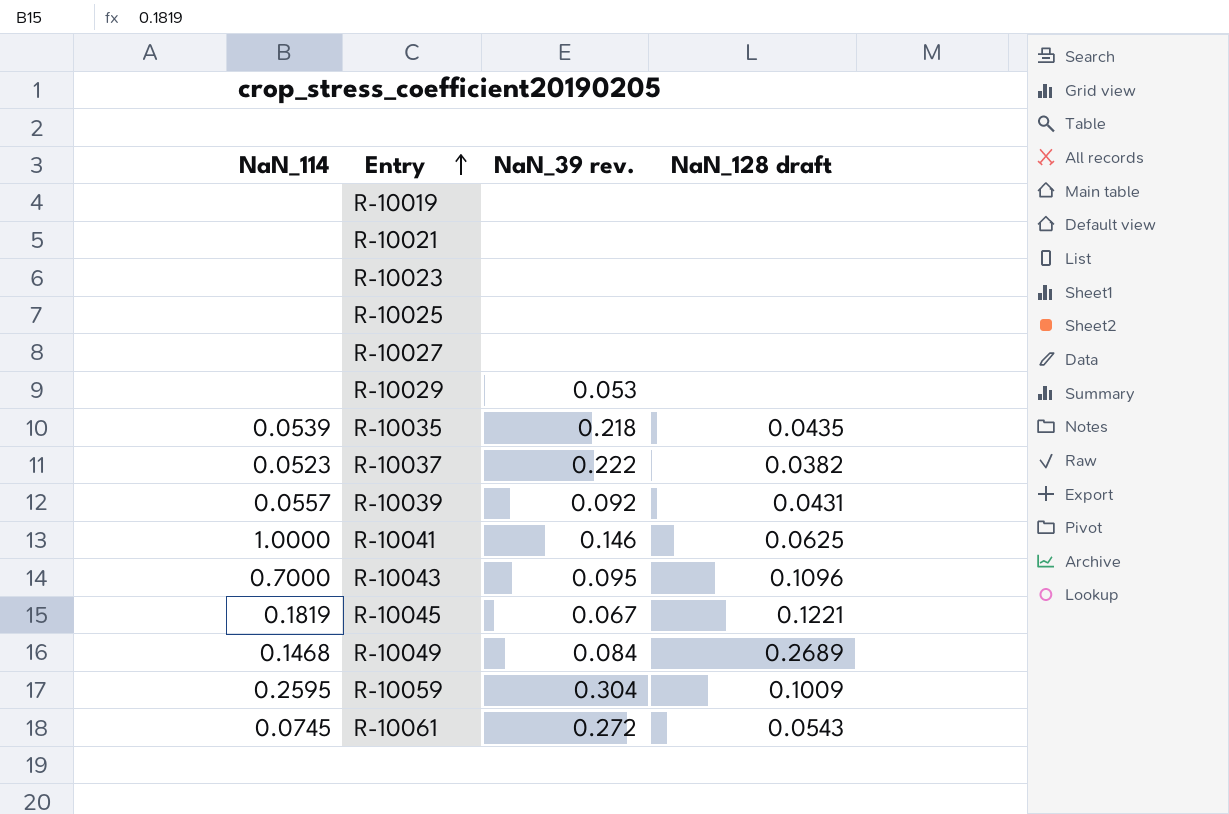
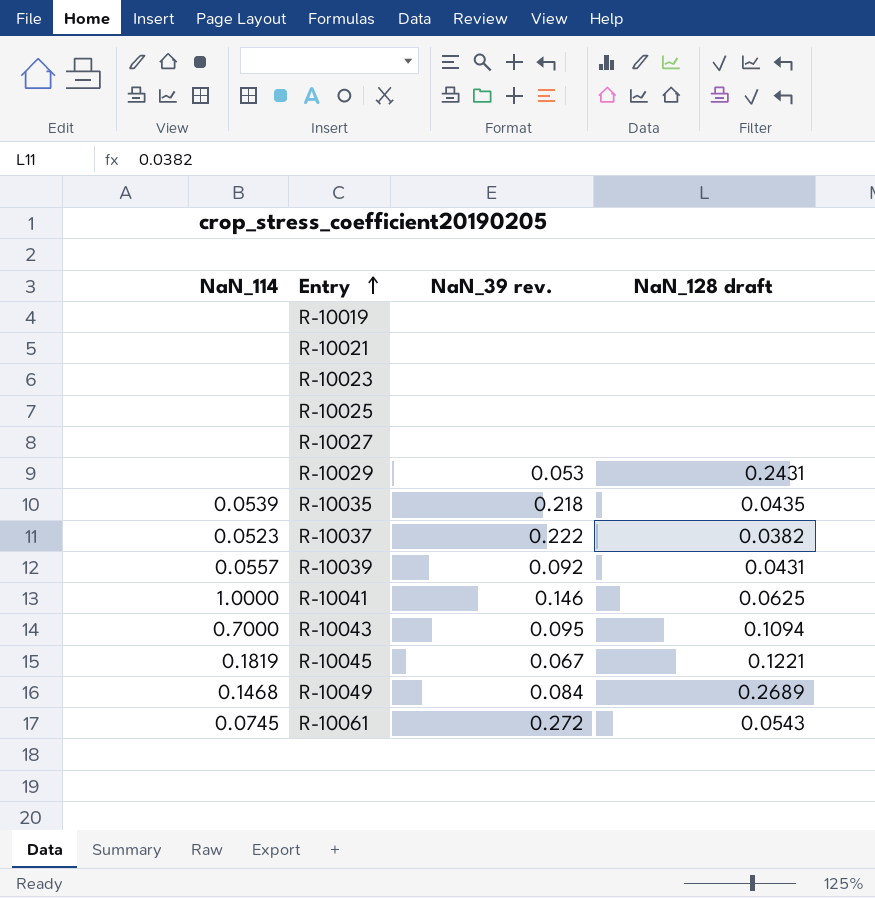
row R-10059: 0.2595 | 0.304 | 0.1009 -> none
R-10029 | NaN_128 draft: none -> 0.2431
R-10043 | NaN_128 draft: 0.1096 -> 0.1094

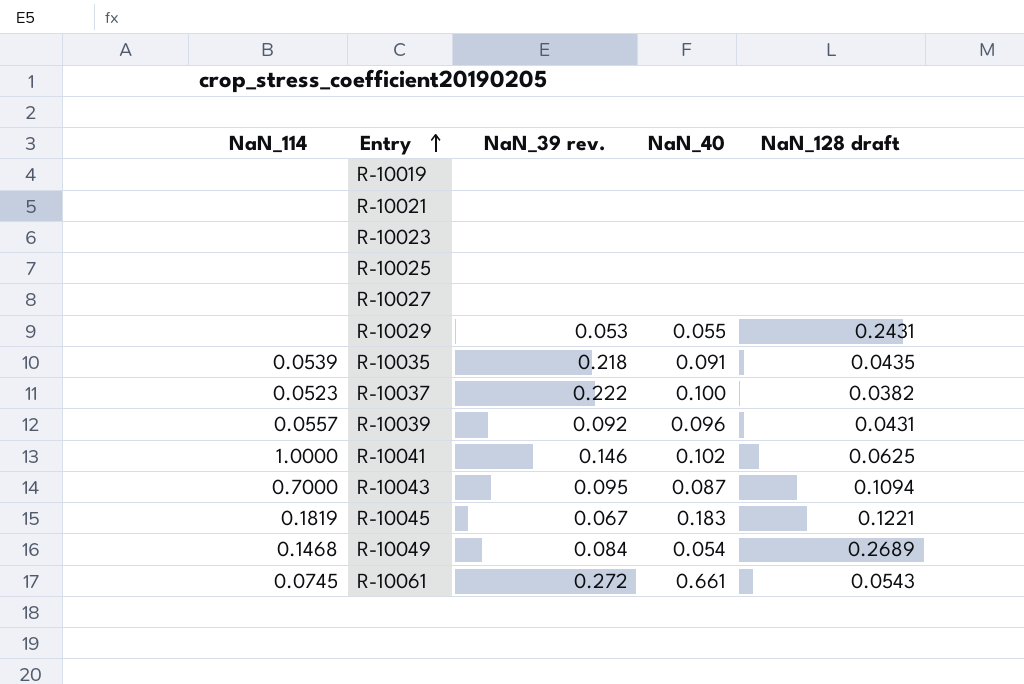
column NaN_40 | position: none -> 4

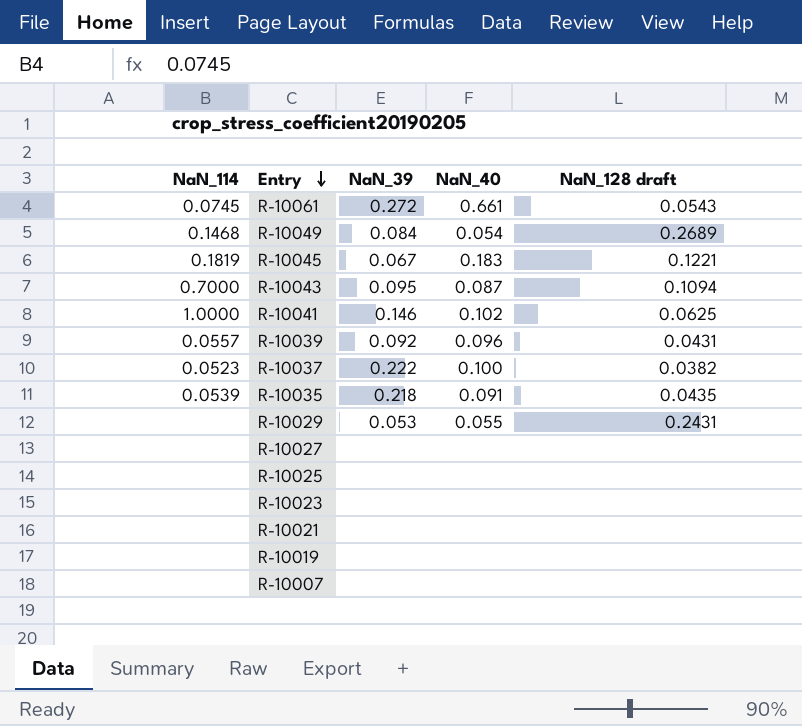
row order: Entry ascending -> Entry descending
column name: NaN_39 rev. -> NaN_39
row R-10007: none -> none | none | none | none

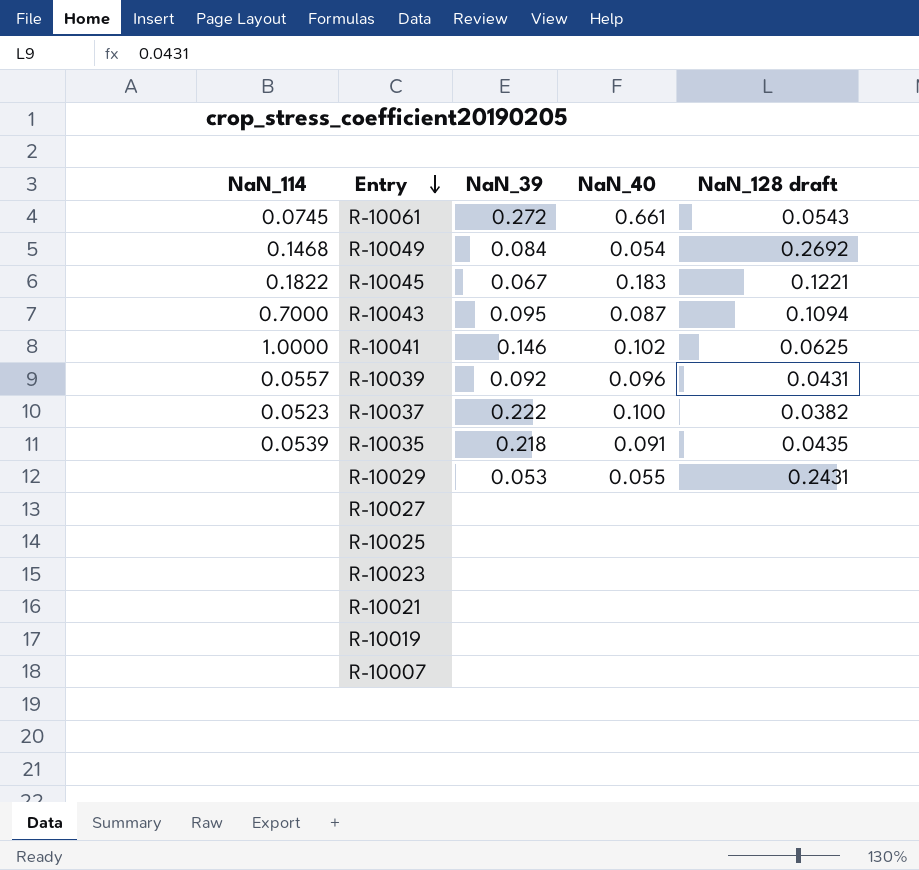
R-10049 | NaN_128 draft: 0.2689 -> 0.2692
R-10045 | NaN_114: 0.1819 -> 0.1822

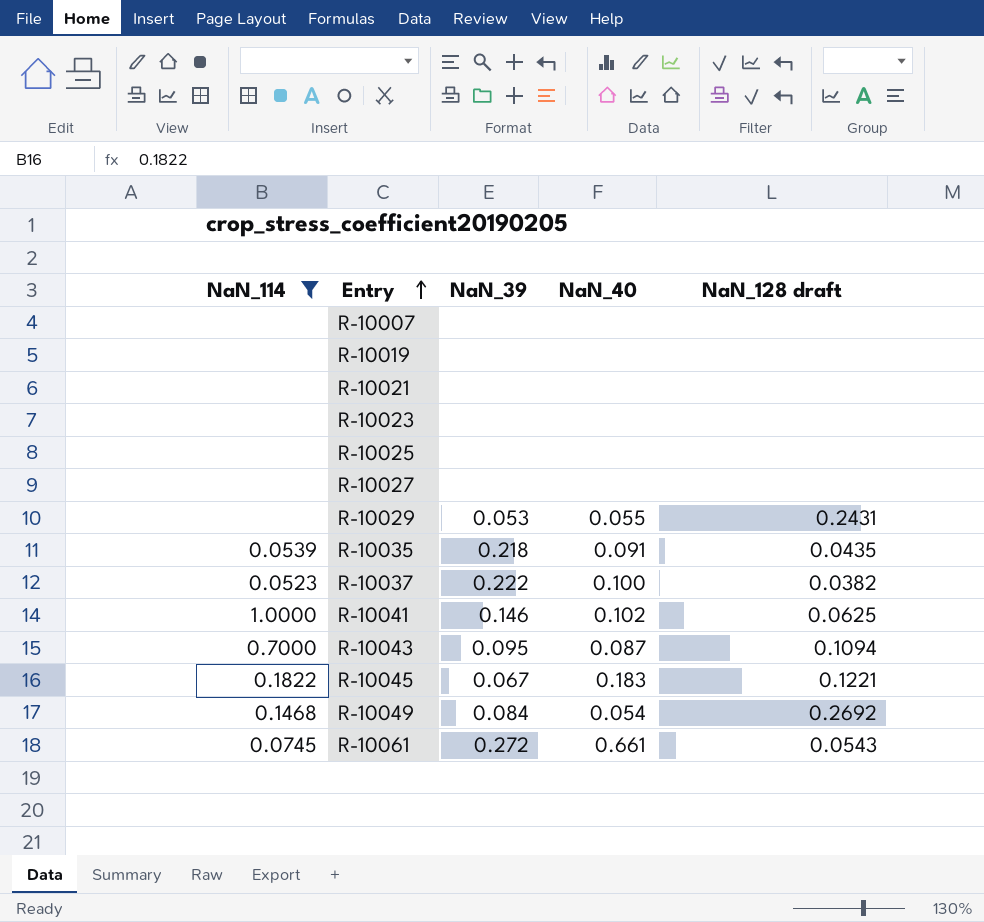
filter: none -> NaN_114 != 0.0557
row order: Entry descending -> Entry ascending

